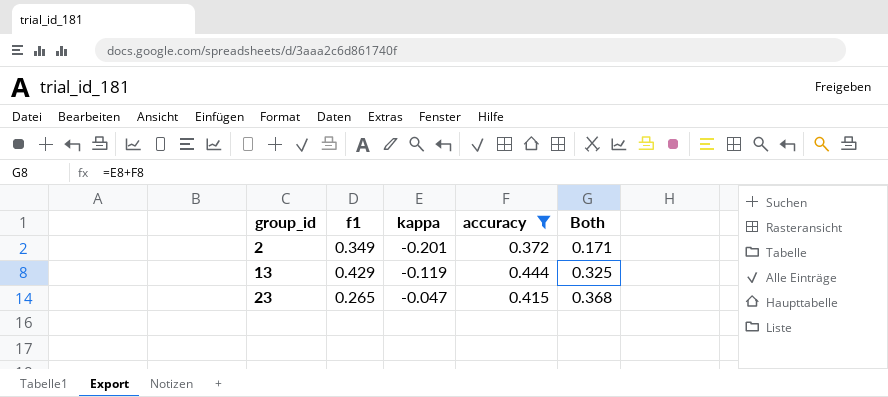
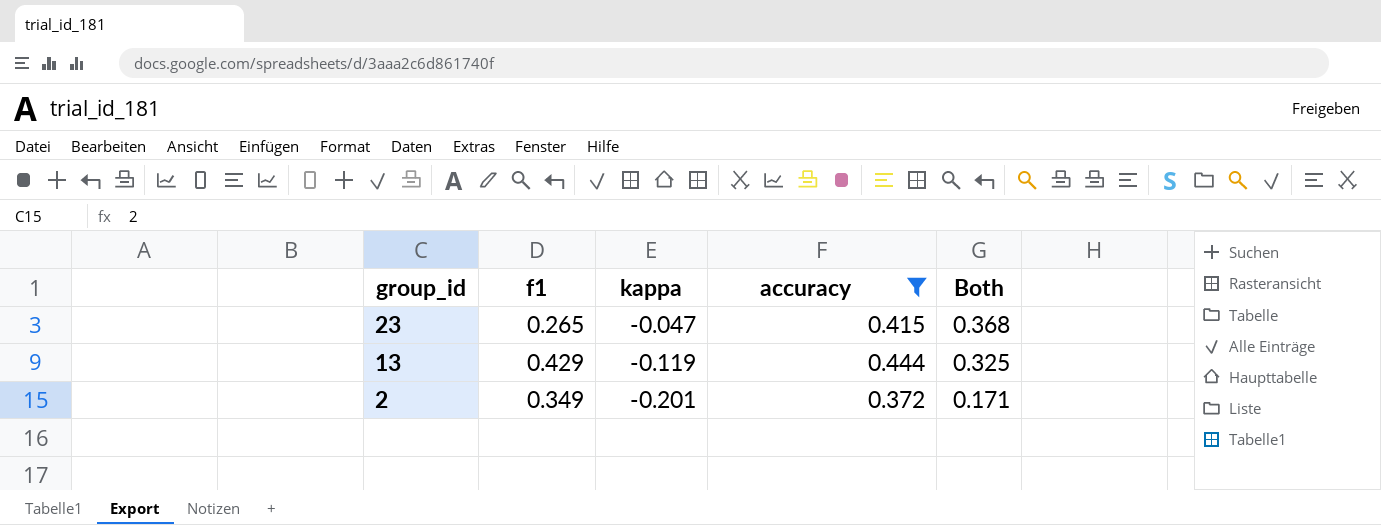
row order: group_id ascending -> group_id descending

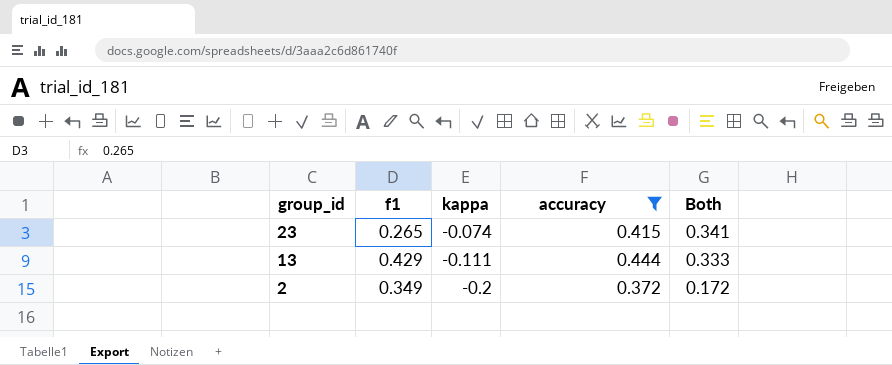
23 | kappa: -0.047 -> -0.074
23 | Both: 0.368 -> 0.341
13 | kappa: -0.119 -> -0.111
13 | Both: 0.325 -> 0.333
2 | kappa: -0.201 -> -0.2
2 | Both: 0.171 -> 0.172

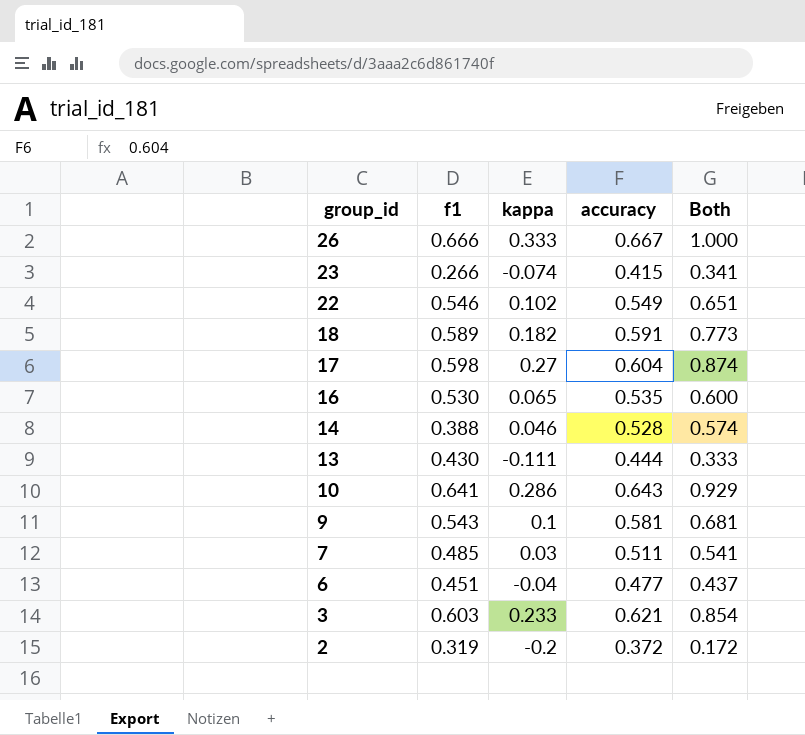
filter: accuracy <= 0.444 -> none
23 | f1: 0.265 -> 0.266
13 | f1: 0.429 -> 0.430
2 | f1: 0.349 -> 0.319

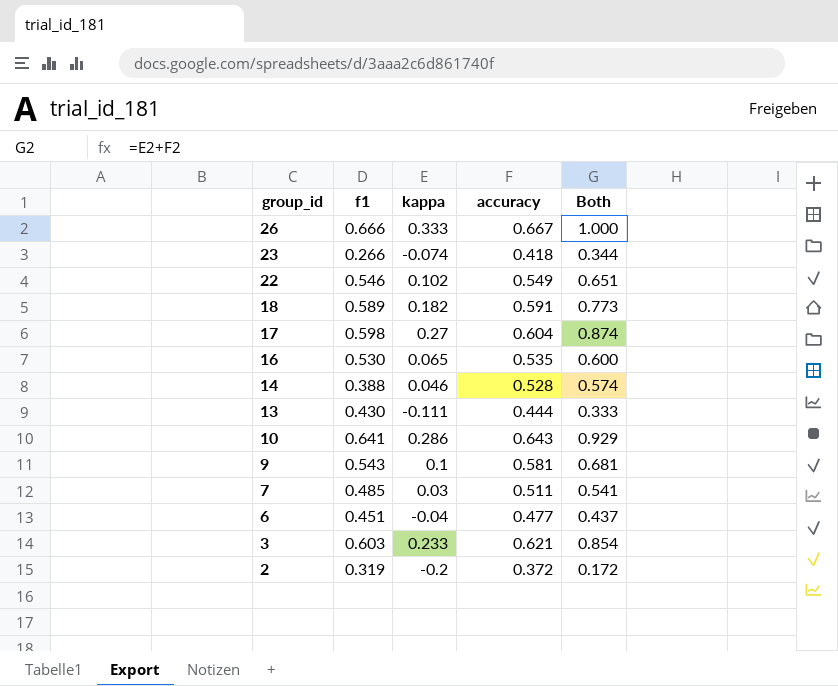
23 | accuracy: 0.415 -> 0.418
23 | Both: 0.341 -> 0.344

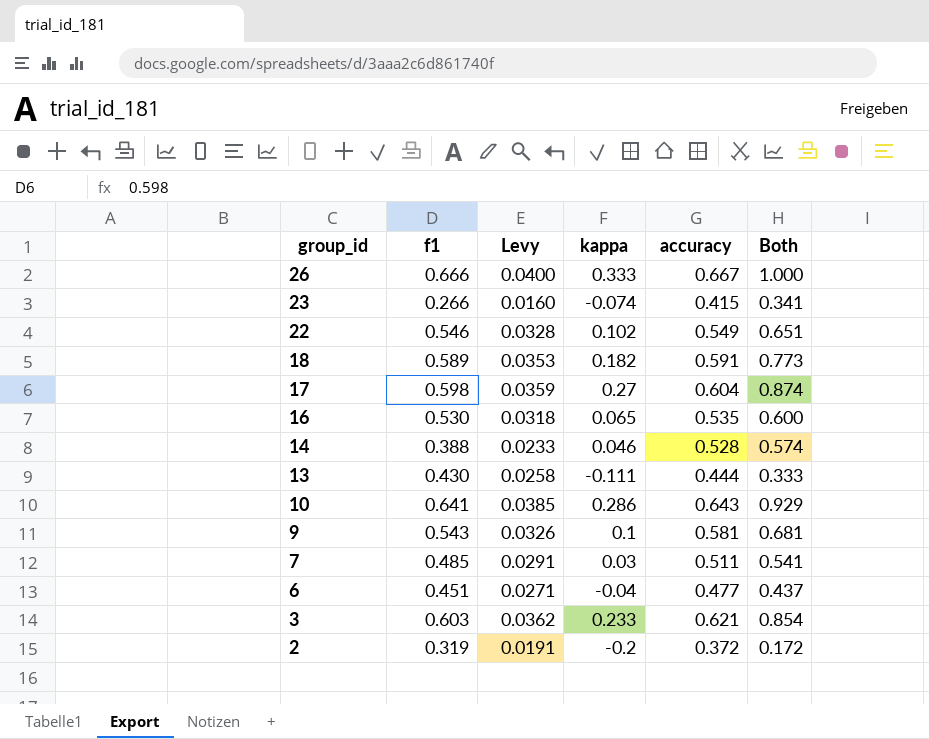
column Levy | formula: none -> [f1] * 0.06
23 | accuracy: 0.418 -> 0.415
23 | Both: 0.344 -> 0.341

